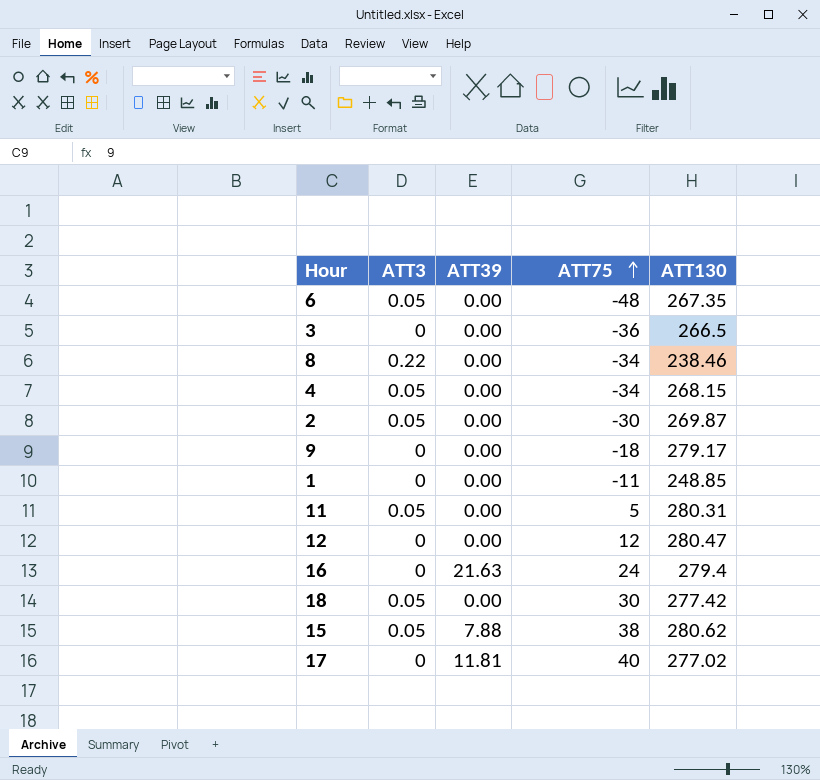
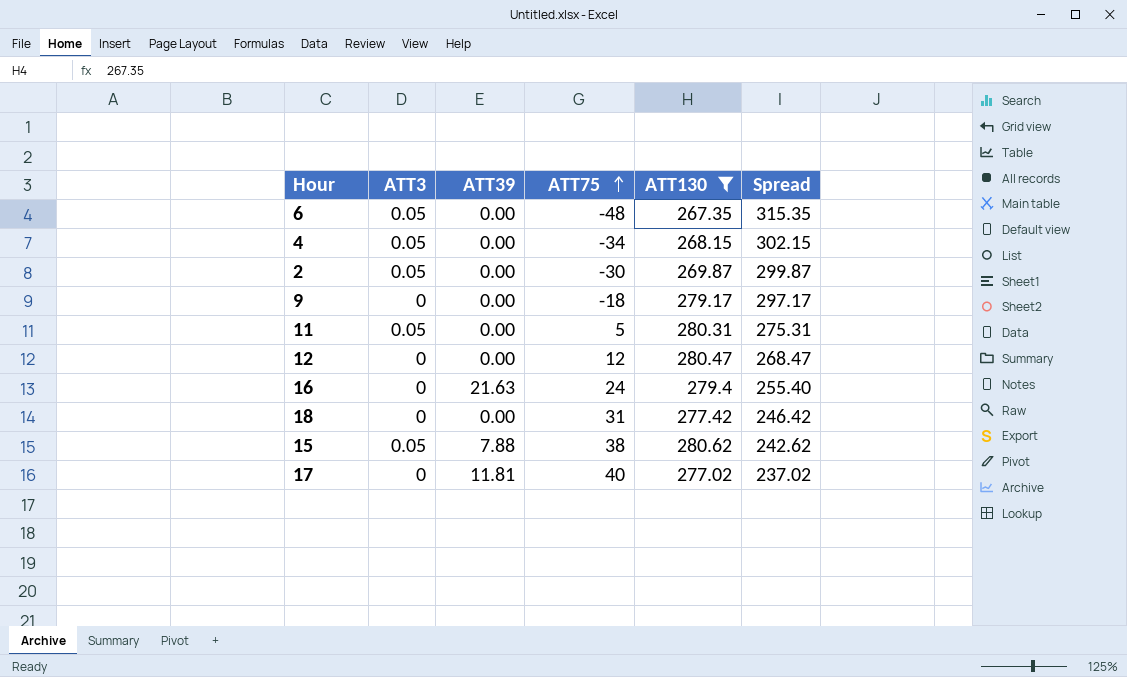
filter: none -> ATT130 >= 267.35
column Spread | formula: none -> [ATT130] - [ATT75]
18 | ATT3: 0.05 -> 0
18 | ATT75: 30 -> 31

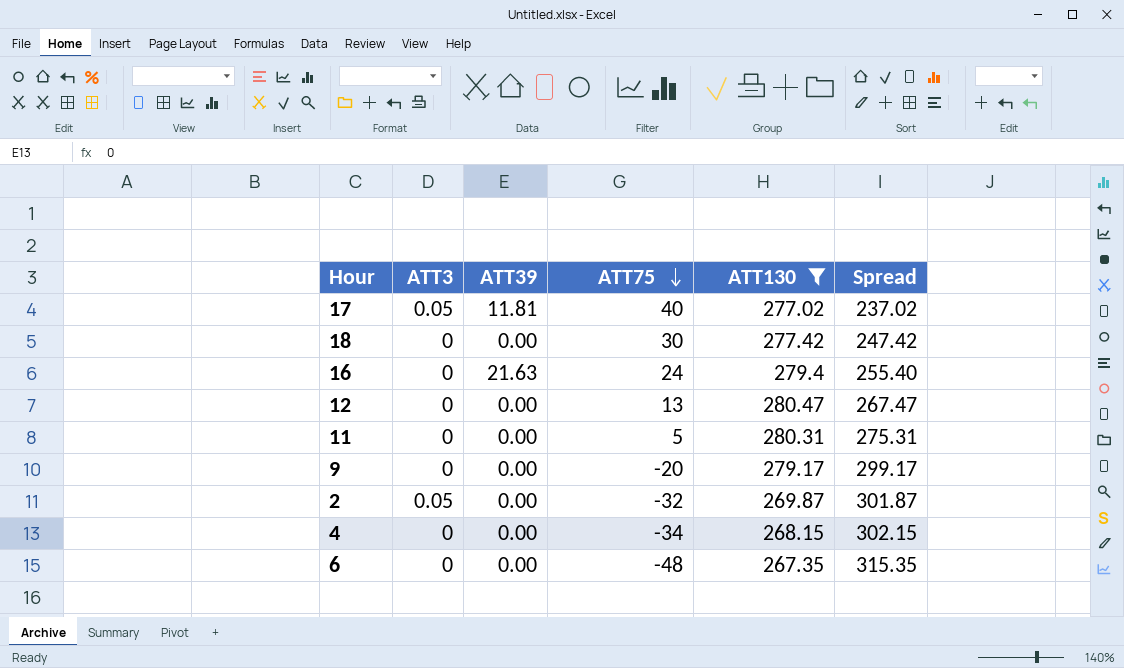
row order: ATT75 ascending -> ATT75 descending
row 15: 0.05 | 7.88 | 38 | 280.62 | 242.62 -> none
17 | ATT3: 0 -> 0.05
18 | ATT75: 31 -> 30
18 | Spread: 246.42 -> 247.42
12 | ATT75: 12 -> 13
12 | Spread: 268.47 -> 267.47
11 | ATT3: 0.05 -> 0
9 | ATT75: -18 -> -20
9 | Spread: 297.17 -> 299.17
2 | ATT75: -30 -> -32
2 | Spread: 299.87 -> 301.87
4 | ATT3: 0.05 -> 0
6 | ATT3: 0.05 -> 0

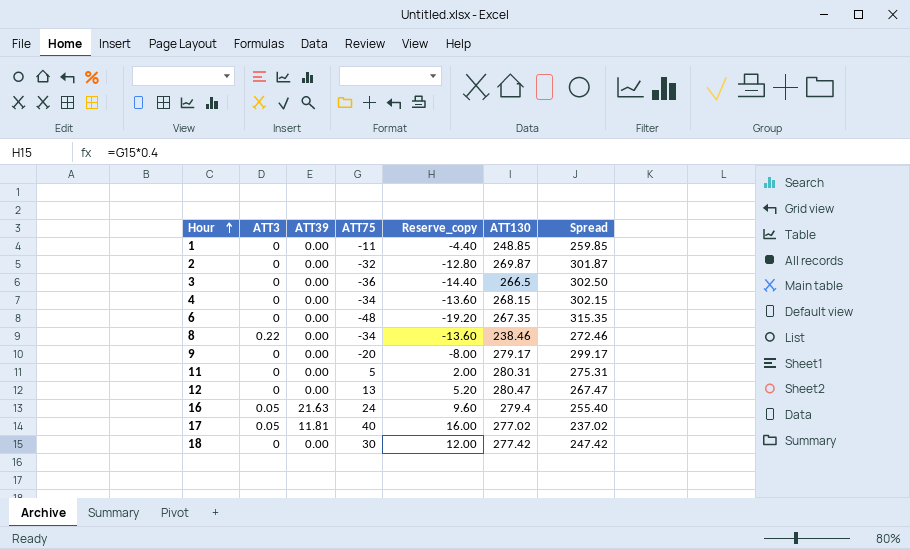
filter: ATT130 >= 267.35 -> none
row order: ATT75 descending -> Hour ascending
column Reserve_copy | formula: none -> [ATT75] * 0.4
2 | ATT3: 0.05 -> 0
16 | ATT3: 0 -> 0.05

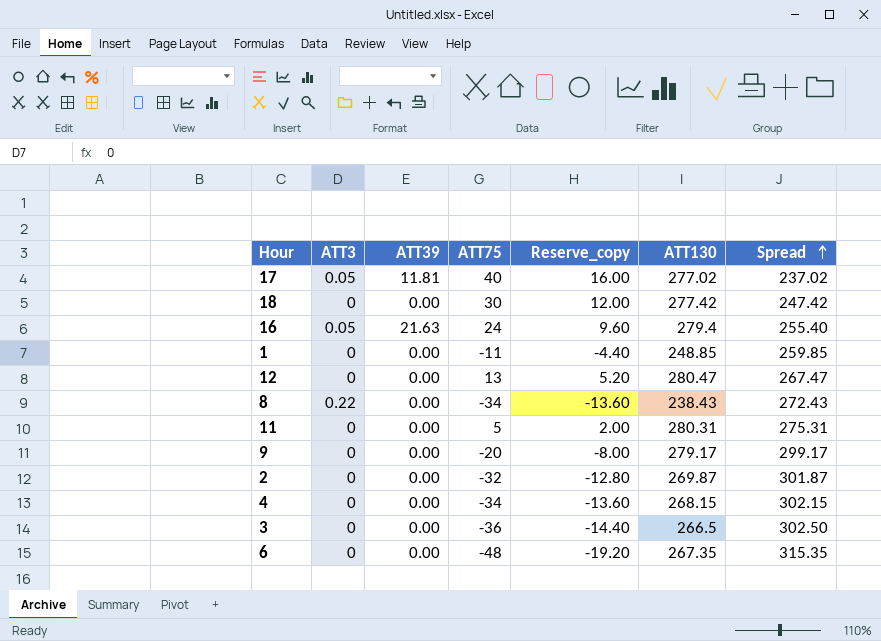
row order: Hour ascending -> Spread ascending
8 | ATT130: 238.46 -> 238.43
8 | Spread: 272.46 -> 272.43

